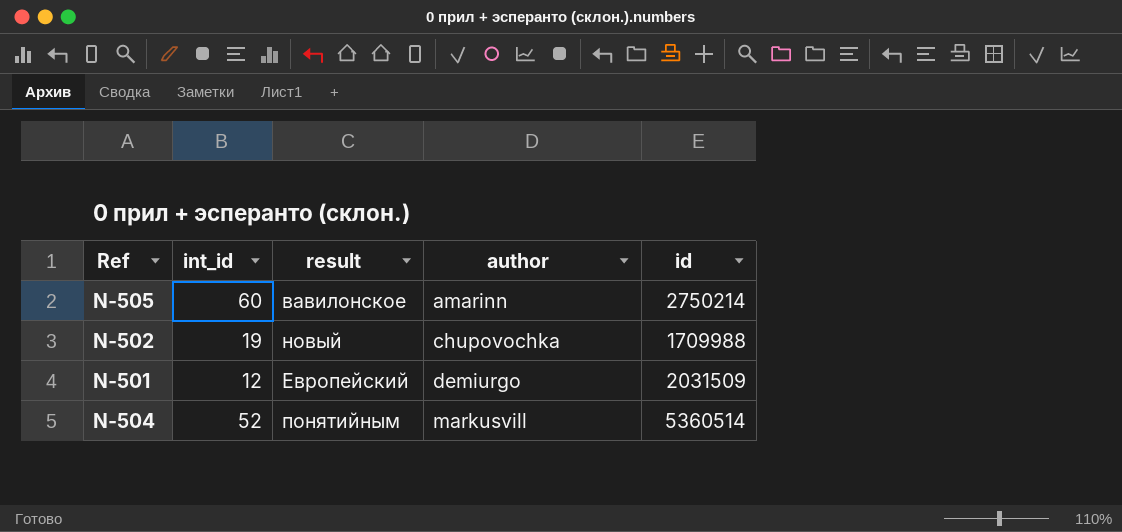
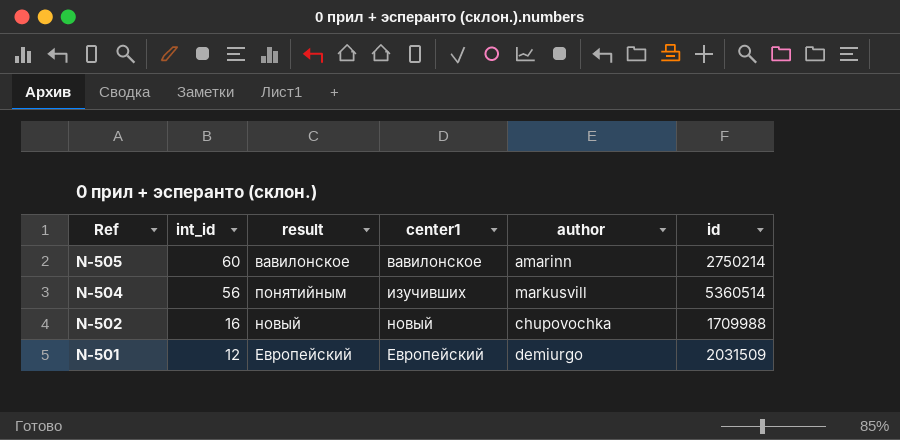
row order: author ascending -> Ref descending
column center1 | position: none -> 4
N-504 | int_id: 52 -> 56
N-502 | int_id: 19 -> 16

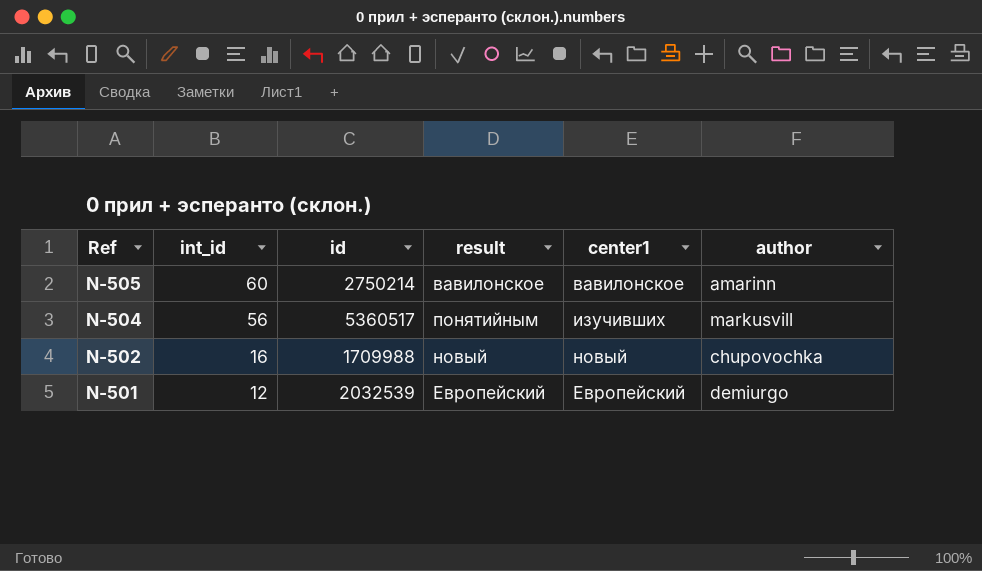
column id | position: 6 -> 3
N-504 | id: 5360514 -> 5360517
N-501 | id: 2031509 -> 2032539

